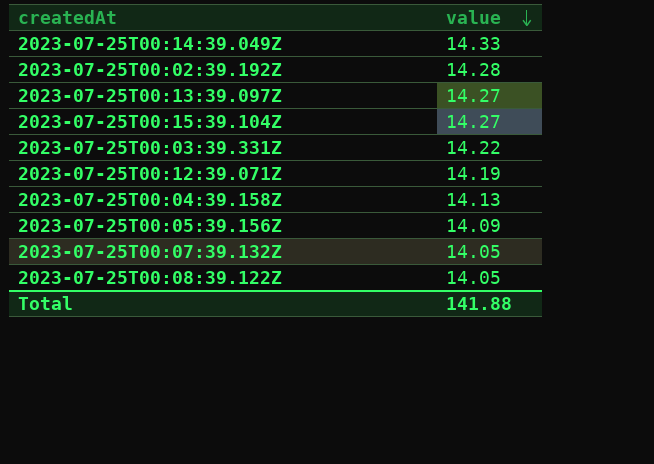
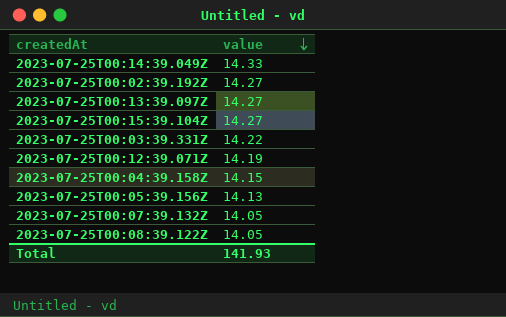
2023-07-25T00:02:39.192Z | value: 14.28 -> 14.27
2023-07-25T00:04:39.158Z | value: 14.13 -> 14.15
2023-07-25T00:05:39.156Z | value: 14.09 -> 14.13
Total | value: 141.88 -> 141.93

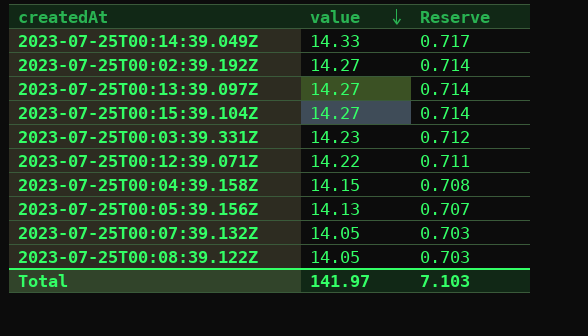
column Reserve | formula: none -> [value] * 0.05
2023-07-25T00:03:39.331Z | value: 14.22 -> 14.23
2023-07-25T00:12:39.071Z | value: 14.19 -> 14.22
Total | value: 141.93 -> 141.97

